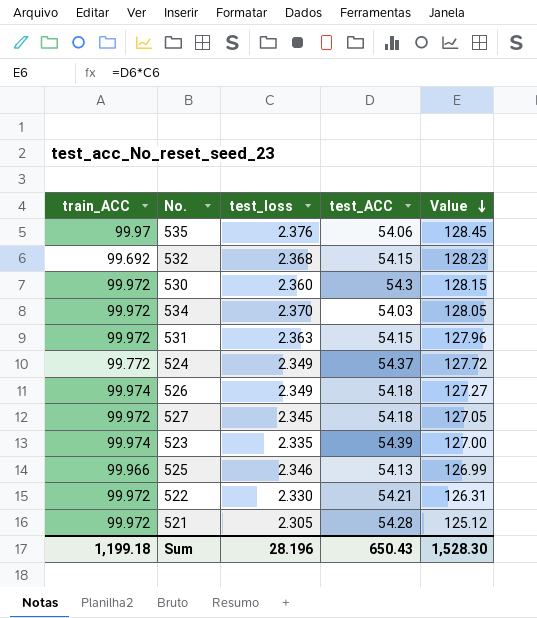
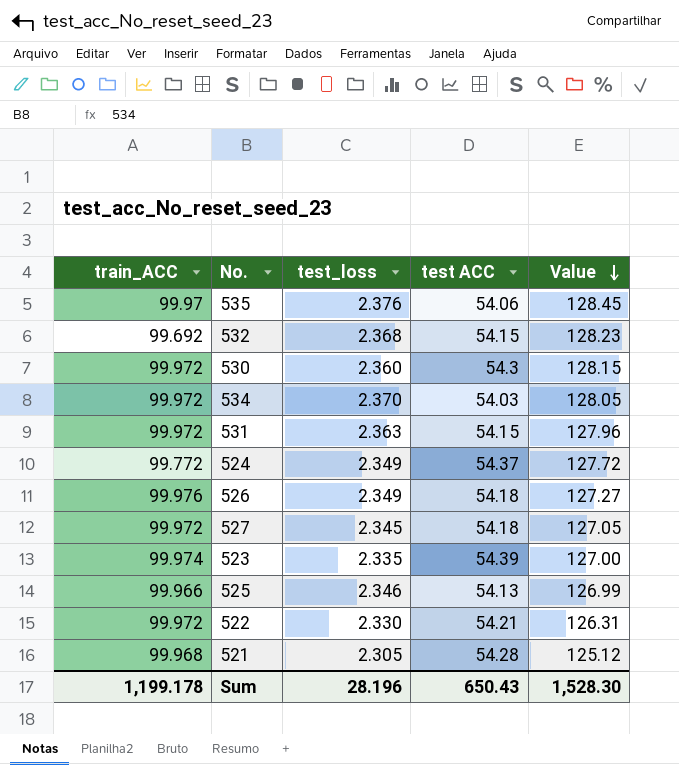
column name: test_ACC -> test ACC
526 | train_ACC: 99.974 -> 99.976
521 | train_ACC: 99.972 -> 99.968
Sum | train_ACC: 1,199.18 -> 1,199.178

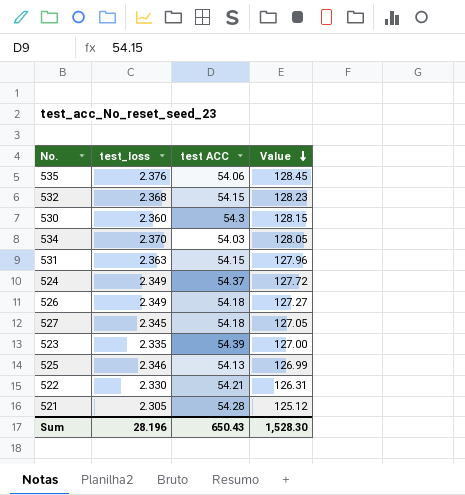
column train_ACC | position: 1 -> none

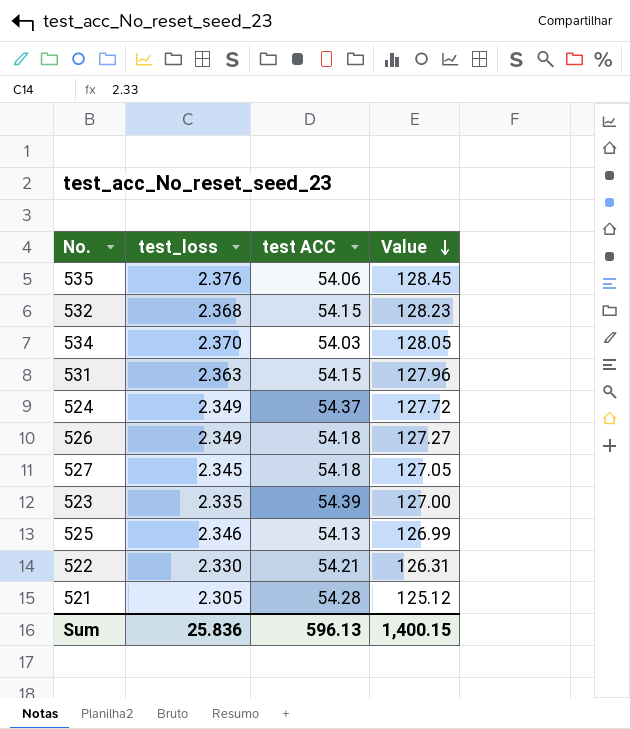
row 530: 2.360 | 54.3 | 128.15 -> none
Sum | test_loss: 28.196 -> 25.836
Sum | test ACC: 650.43 -> 596.13
Sum | Value: 1,528.30 -> 1,400.15

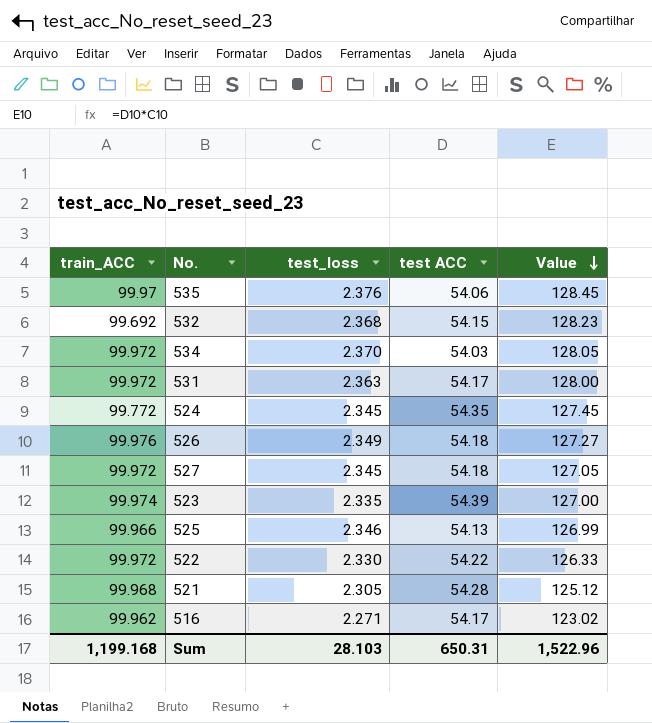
column train_ACC | position: none -> 1
531 | test ACC: 54.15 -> 54.17
531 | Value: 127.96 -> 128.00
524 | test_loss: 2.349 -> 2.345
524 | test ACC: 54.37 -> 54.35
524 | Value: 127.72 -> 127.45
522 | test ACC: 54.21 -> 54.22
522 | Value: 126.31 -> 126.33
row 516: none -> 99.962 | 2.271 | 54.17 | 123.02
Sum | test_loss: 25.836 -> 28.103
Sum | test ACC: 596.13 -> 650.31
Sum | Value: 1,400.15 -> 1,522.96

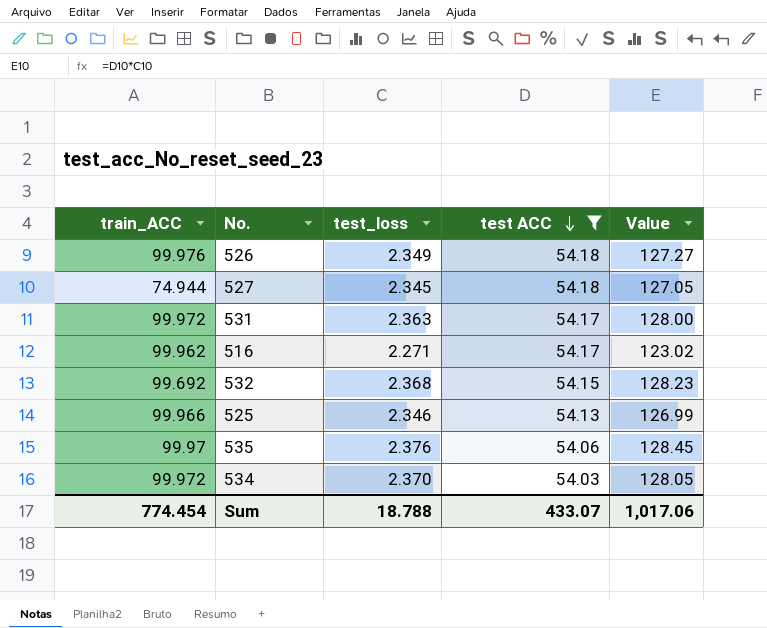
filter: none -> test ACC <= 54.18
row order: Value descending -> test ACC descending
527 | train_ACC: 99.972 -> 74.944
Sum | train_ACC: 1,199.168 -> 774.454
Sum | test_loss: 28.103 -> 18.788
Sum | test ACC: 650.31 -> 433.07
Sum | Value: 1,522.96 -> 1,017.06

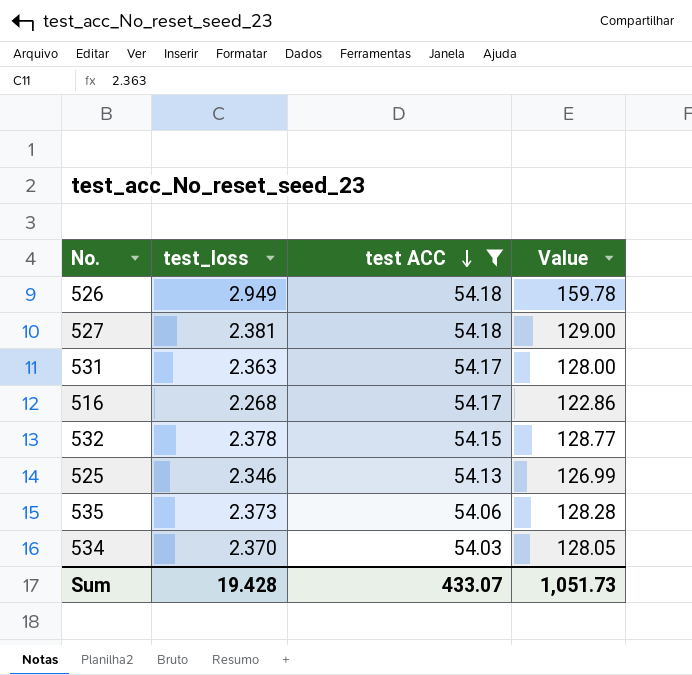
column train_ACC | position: 1 -> none
526 | test_loss: 2.349 -> 2.949
526 | Value: 127.27 -> 159.78
527 | test_loss: 2.345 -> 2.381
527 | Value: 127.05 -> 129.00
516 | test_loss: 2.271 -> 2.268
516 | Value: 123.02 -> 122.86
532 | test_loss: 2.368 -> 2.378
532 | Value: 128.23 -> 128.77
535 | test_loss: 2.376 -> 2.373
535 | Value: 128.45 -> 128.28
Sum | test_loss: 18.788 -> 19.428
Sum | Value: 1,017.06 -> 1,051.73

